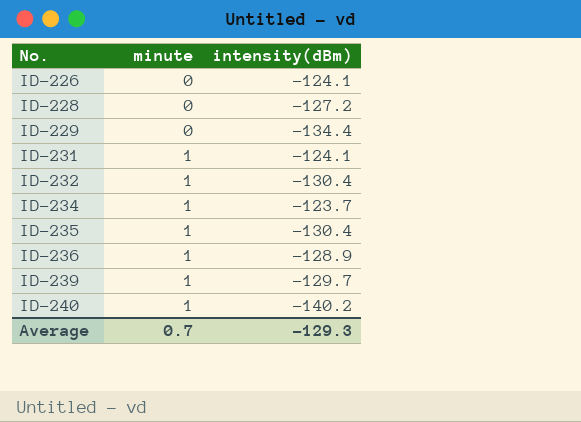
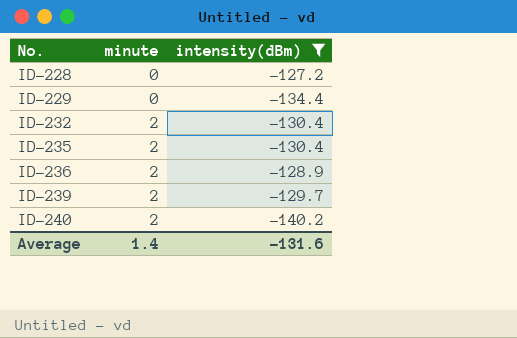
filter: none -> intensity(dBm) <= -127.2
ID-232 | minute: 1 -> 2
ID-235 | minute: 1 -> 2
ID-236 | minute: 1 -> 2
ID-239 | minute: 1 -> 2
ID-240 | minute: 1 -> 2
Average | minute: 0.7 -> 1.4
Average | intensity(dBm): -129.3 -> -131.6

